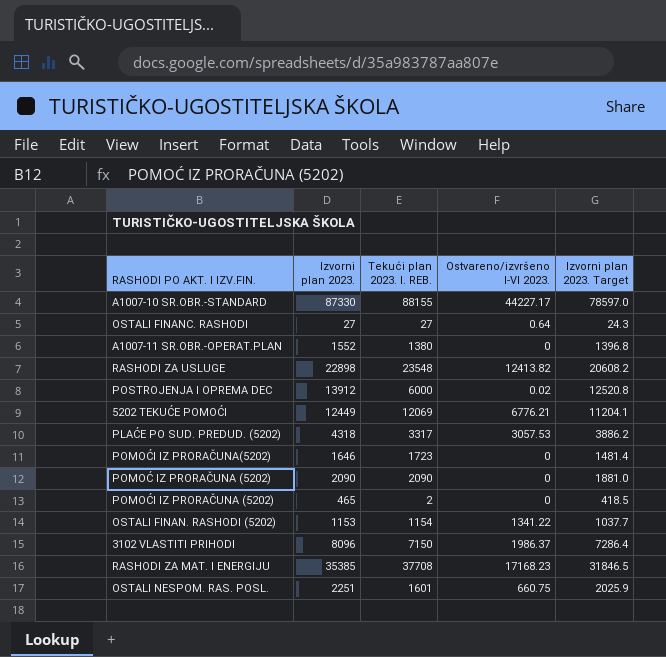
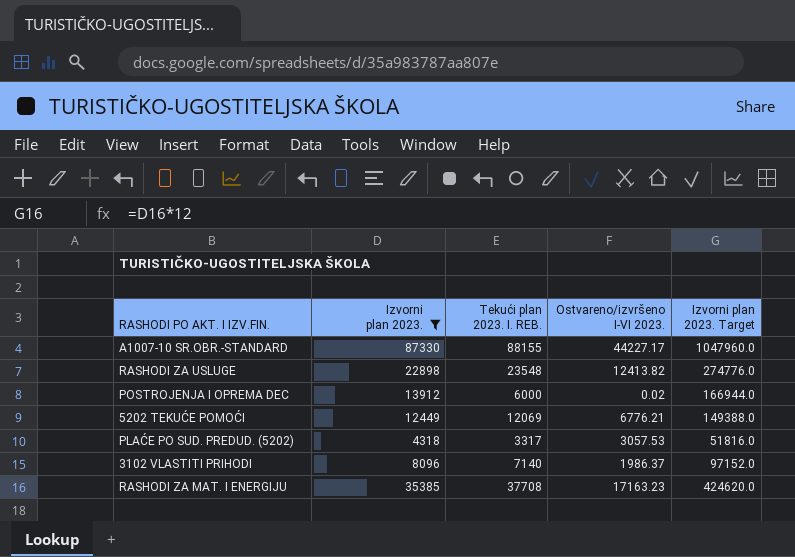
filter: none -> Izvorni plan 2023. >= 4318
column Izvorni plan 2023. Target | formula: [Izvorni plan 2023.] * 0.9 -> [Izvorni plan 2023.] * 12
3102 VLASTITI PRIHODI | Tekući plan 2023. I. REB.: 7150 -> 7140
RASHODI ZA MAT. I ENERGIJU | Ostvareno/izvršeno I-VI 2023.: 17168.23 -> 17163.23

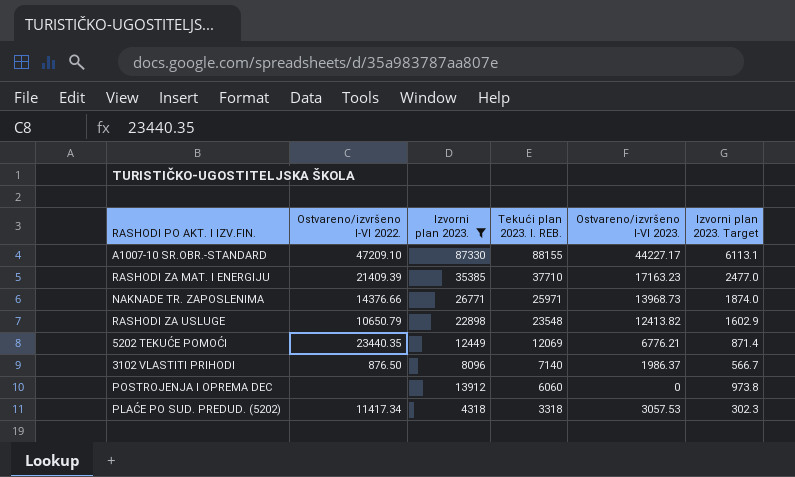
row order: none -> Tekući plan 2023. I. REB. descending
column Ostvareno/izvršeno I-VI 2022. | position: none -> 2
column Izvorni plan 2023. Target | formula: [Izvorni plan 2023.] * 12 -> [Izvorni plan 2023.] * 0.07
RASHODI ZA MAT. I ENERGIJU | Tekući plan 2023. I. REB.: 37708 -> 37710
row NAKNADE TR. ZAPOSLENIMA: none -> 14376.66 | 26771 | 25971 | 13968.73 | 1874.0
POSTROJENJA I OPREMA DEC | Tekući plan 2023. I. REB.: 6000 -> 6060
POSTROJENJA I OPREMA DEC | Ostvareno/izvršeno I-VI 2023.: 0.02 -> 0
PLAĆE PO SUD. PREDUD. (5202) | Tekući plan 2023. I. REB.: 3317 -> 3318

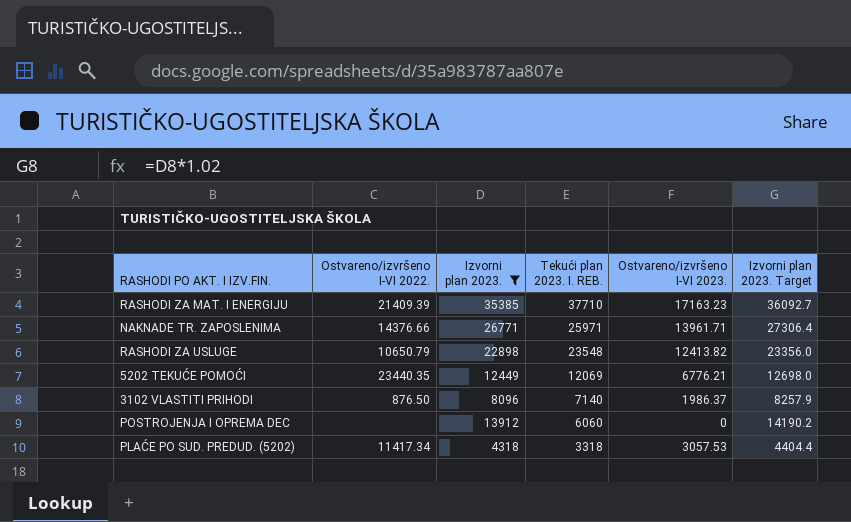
column Izvorni plan 2023. Target | formula: [Izvorni plan 2023.] * 0.07 -> [Izvorni plan 2023.] * 1.02
row A1007-10 SR.OBR.-STANDARD: 47209.10 | 87330 | 88155 | 44227.17 | 6113.1 -> none
NAKNADE TR. ZAPOSLENIMA | Ostvareno/izvršeno I-VI 2023.: 13968.73 -> 13961.71

